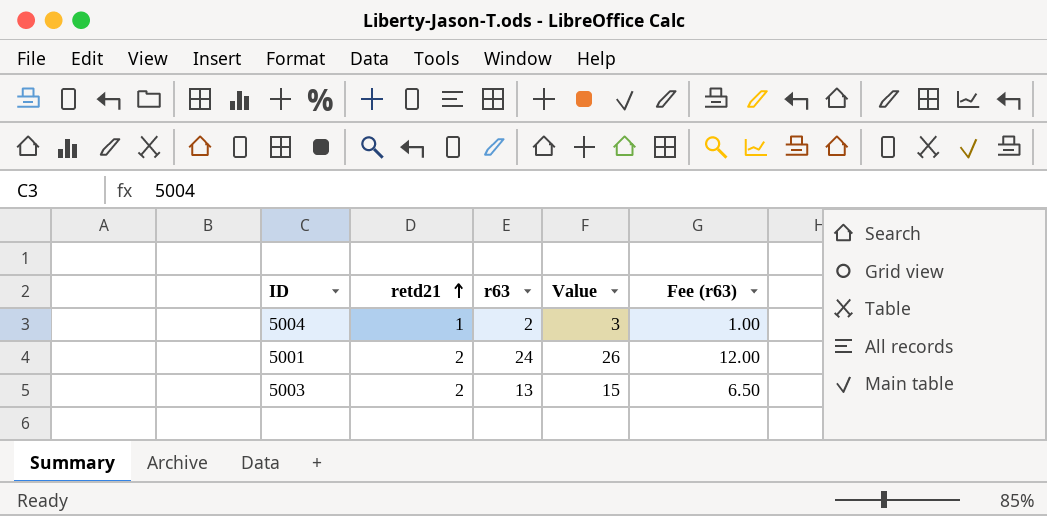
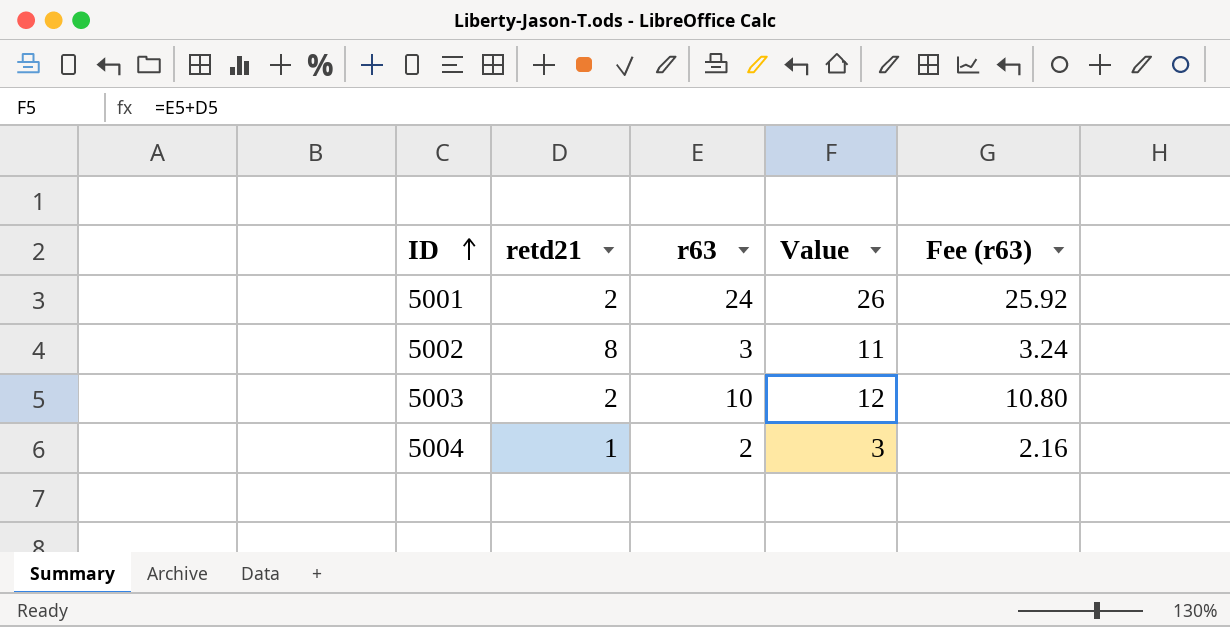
row order: retd21 ascending -> ID ascending
column Fee (r63) | formula: [r63] * 0.5 -> [r63] * 1.08
row 5002: none -> 8 | 3 | 11 | 3.24
5003 | r63: 13 -> 10
5003 | Value: 15 -> 12

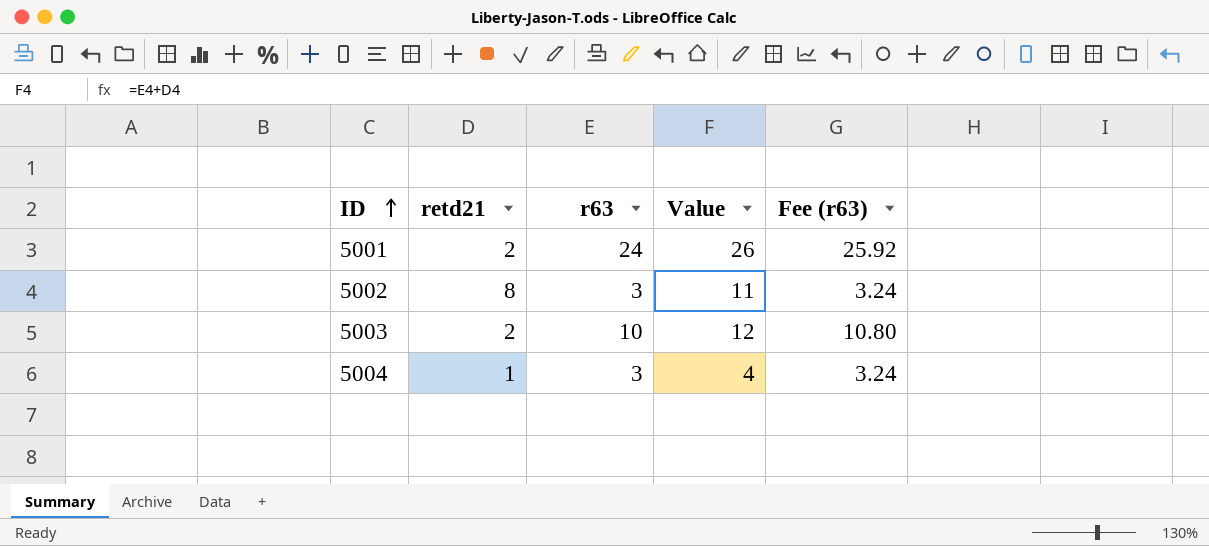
5004 | r63: 2 -> 3
5004 | Value: 3 -> 4
5004 | Fee (r63): 2.16 -> 3.24

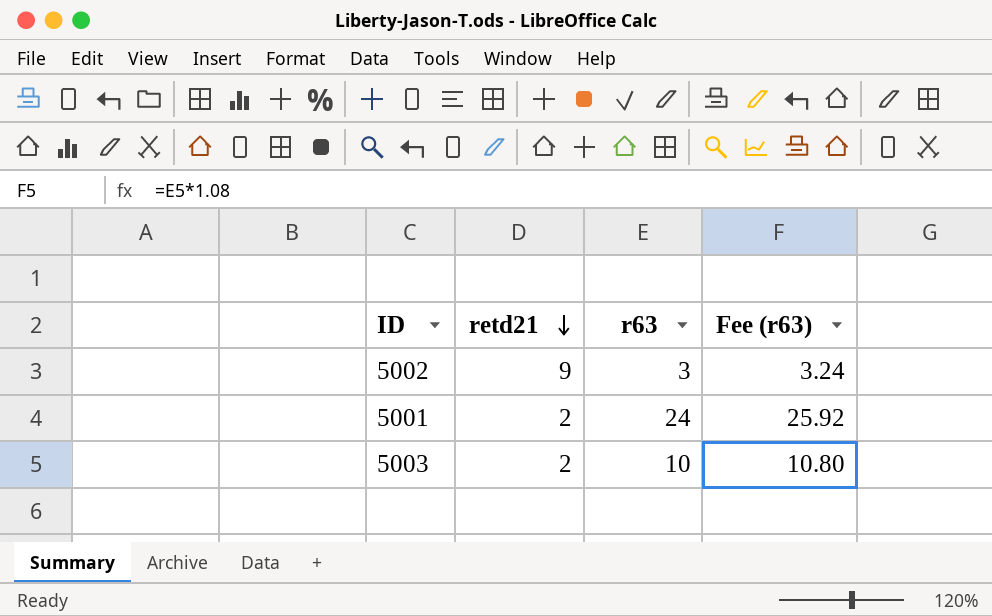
row order: ID ascending -> retd21 descending
column Value | formula: [retd21] + [r63] -> none
row 5004: 1 | 3 | 4 | 3.24 -> none
5002 | retd21: 8 -> 9

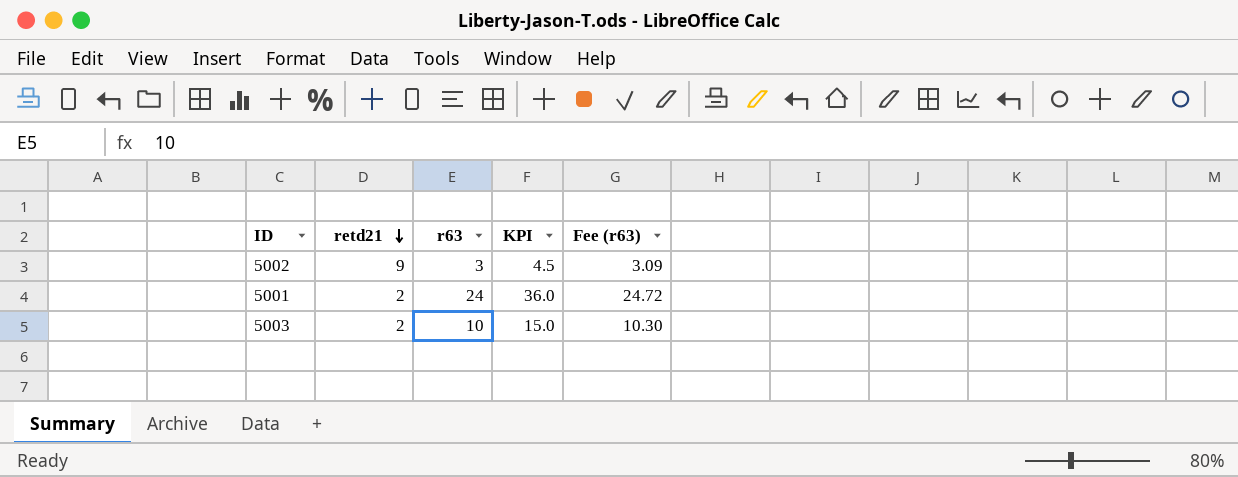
column KPI | formula: none -> [r63] * 1.5
column Fee (r63) | formula: [r63] * 1.08 -> [r63] * 1.03

